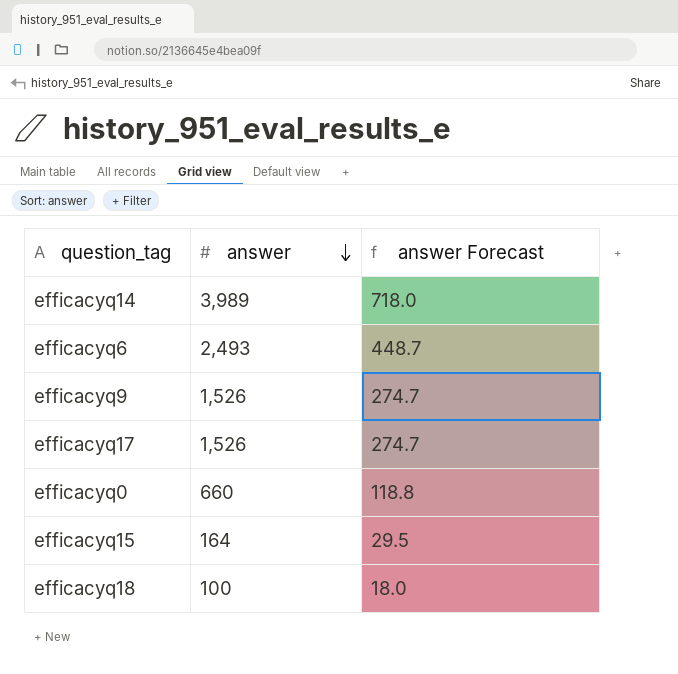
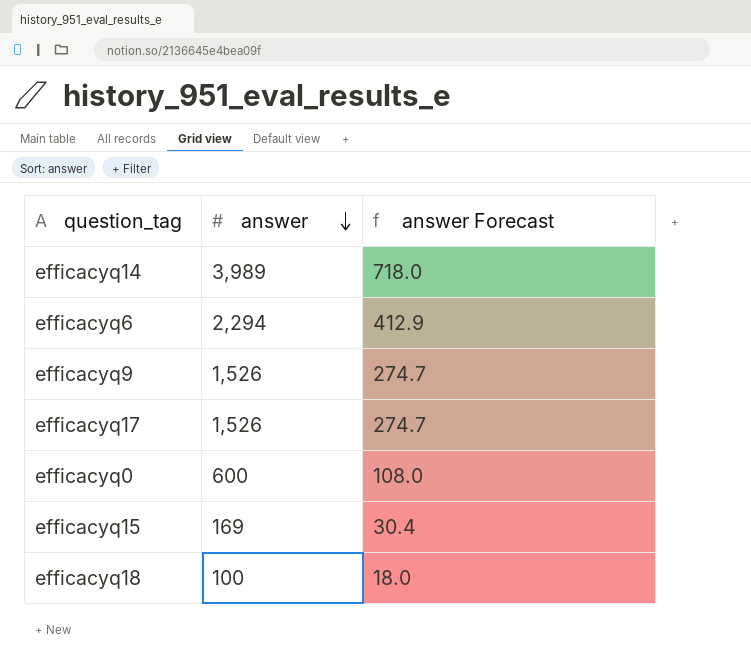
efficacyq6 | answer: 2,493 -> 2,294
efficacyq6 | answer Forecast: 448.7 -> 412.9
efficacyq0 | answer: 660 -> 600
efficacyq0 | answer Forecast: 118.8 -> 108.0
efficacyq15 | answer: 164 -> 169
efficacyq15 | answer Forecast: 29.5 -> 30.4

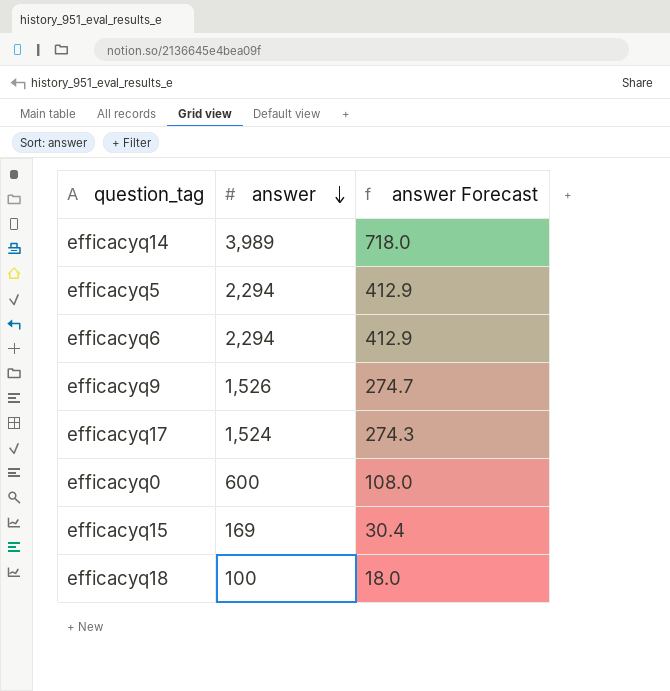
row efficacyq5: none -> 2,294 | 412.9
efficacyq17 | answer: 1,526 -> 1,524
efficacyq17 | answer Forecast: 274.7 -> 274.3

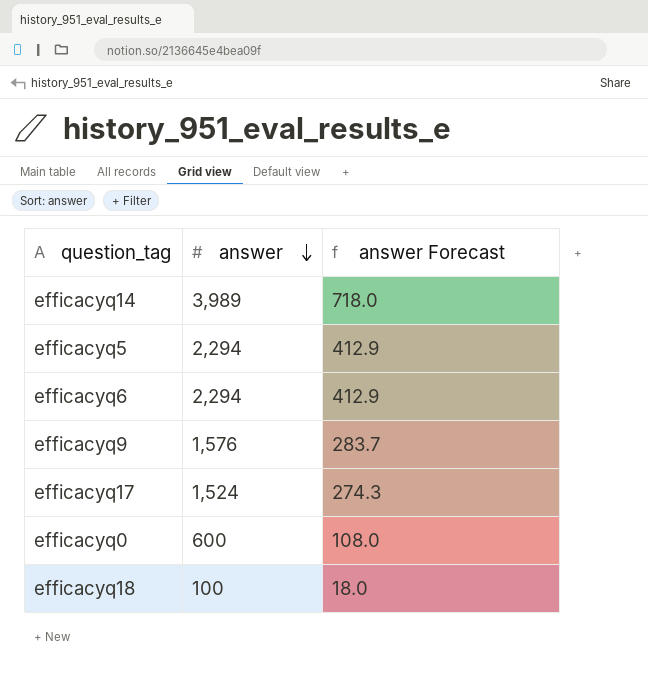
row efficacyq15: 169 | 30.4 -> none
efficacyq9 | answer: 1,526 -> 1,576
efficacyq9 | answer Forecast: 274.7 -> 283.7

